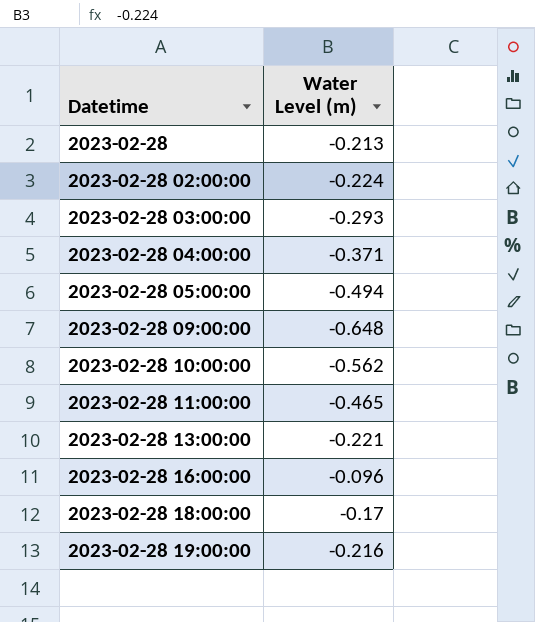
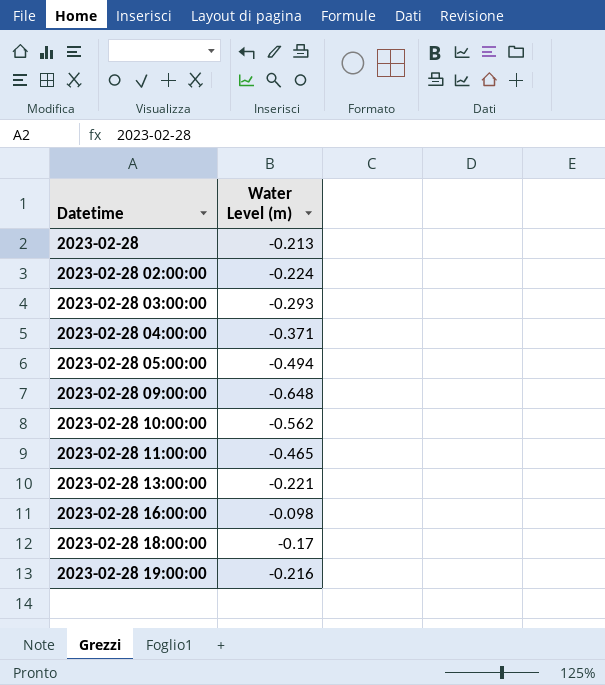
2023-02-28 16:00:00 | Water Level (m): -0.096 -> -0.098

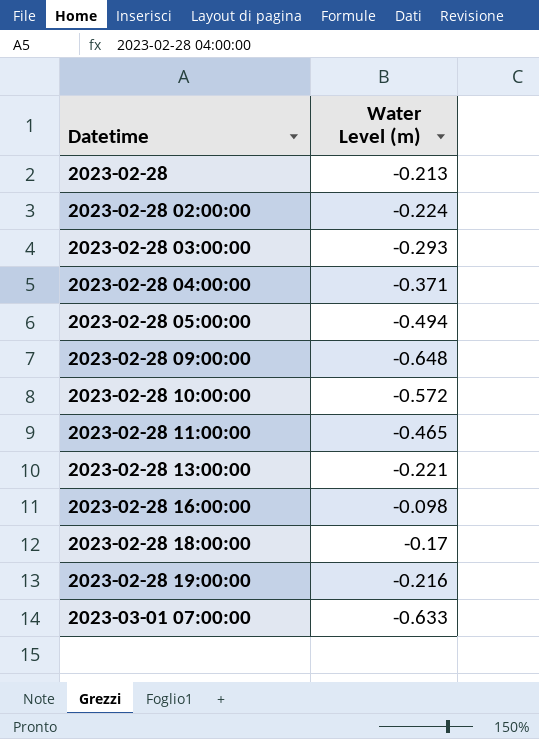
2023-02-28 10:00:00 | Water Level (m): -0.562 -> -0.572
row 2023-03-01 07:00:00: none -> -0.633

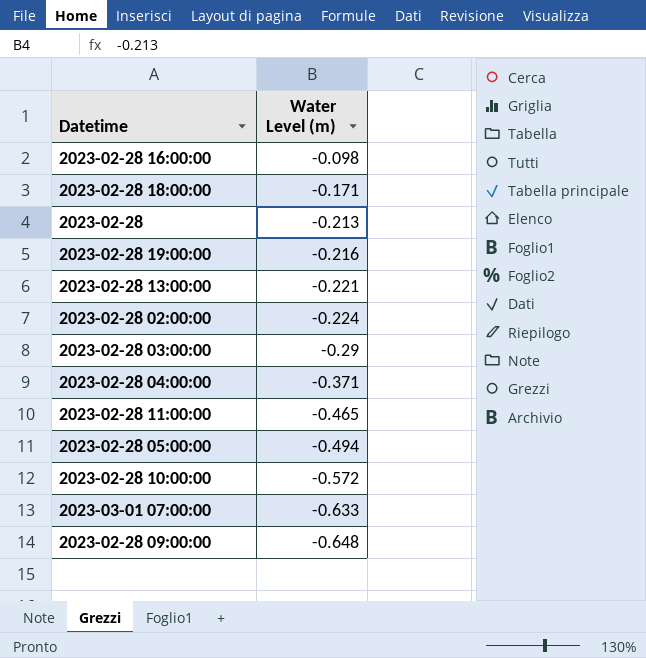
row order: Datetime ascending -> Water Level (m) descending
2023-02-28 18:00:00 | Water Level (m): -0.17 -> -0.171
2023-02-28 03:00:00 | Water Level (m): -0.293 -> -0.29

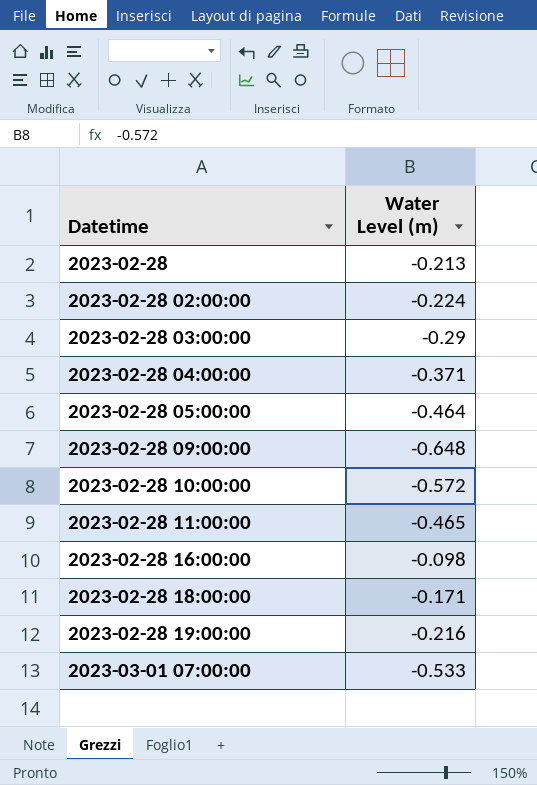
row order: Water Level (m) descending -> Datetime ascending
row 2023-02-28 13:00:00: -0.221 -> none
2023-02-28 05:00:00 | Water Level (m): -0.494 -> -0.464
2023-03-01 07:00:00 | Water Level (m): -0.633 -> -0.533

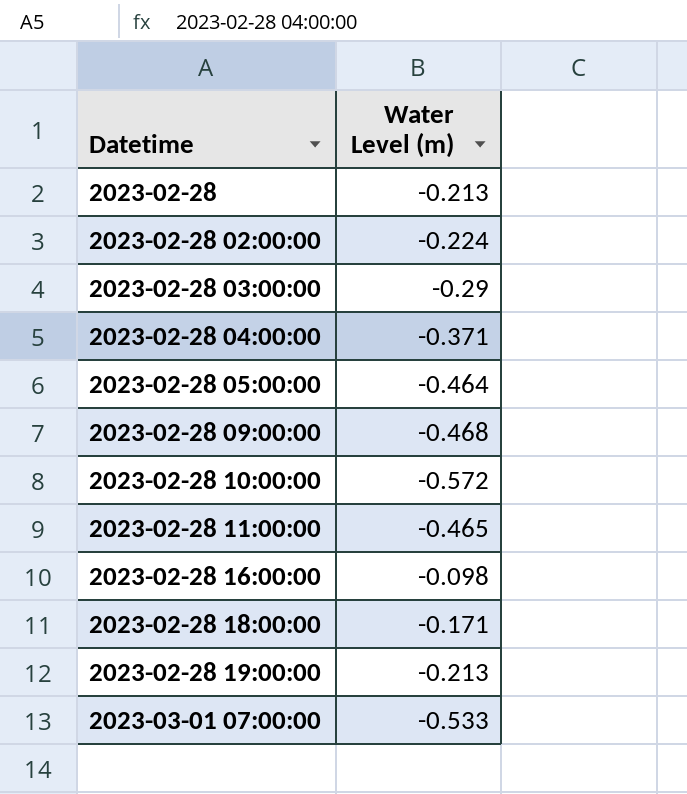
2023-02-28 09:00:00 | Water Level (m): -0.648 -> -0.468
2023-02-28 19:00:00 | Water Level (m): -0.216 -> -0.213

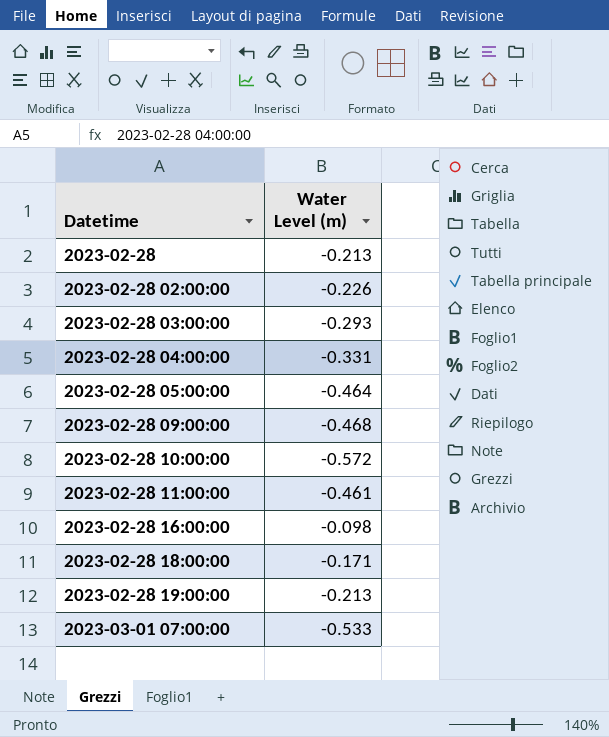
2023-02-28 02:00:00 | Water Level (m): -0.224 -> -0.226
2023-02-28 03:00:00 | Water Level (m): -0.29 -> -0.293
2023-02-28 04:00:00 | Water Level (m): -0.371 -> -0.331
2023-02-28 11:00:00 | Water Level (m): -0.465 -> -0.461

